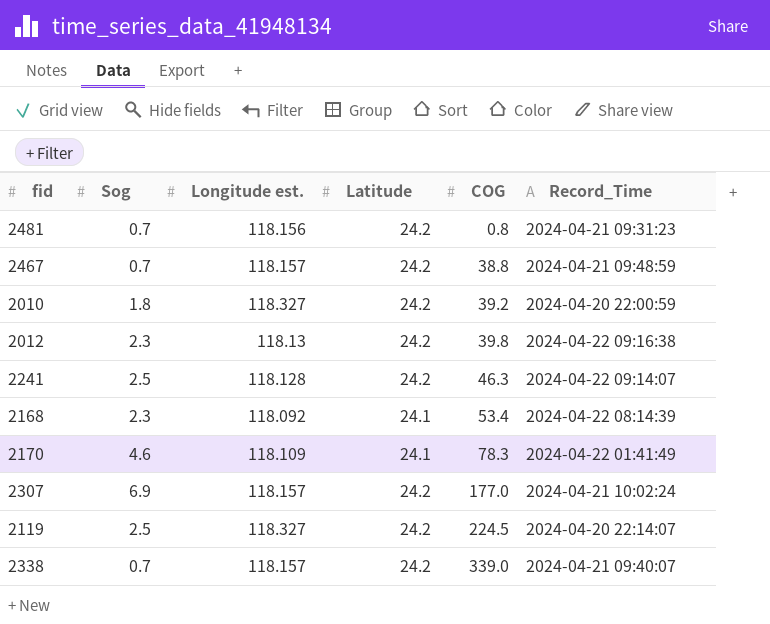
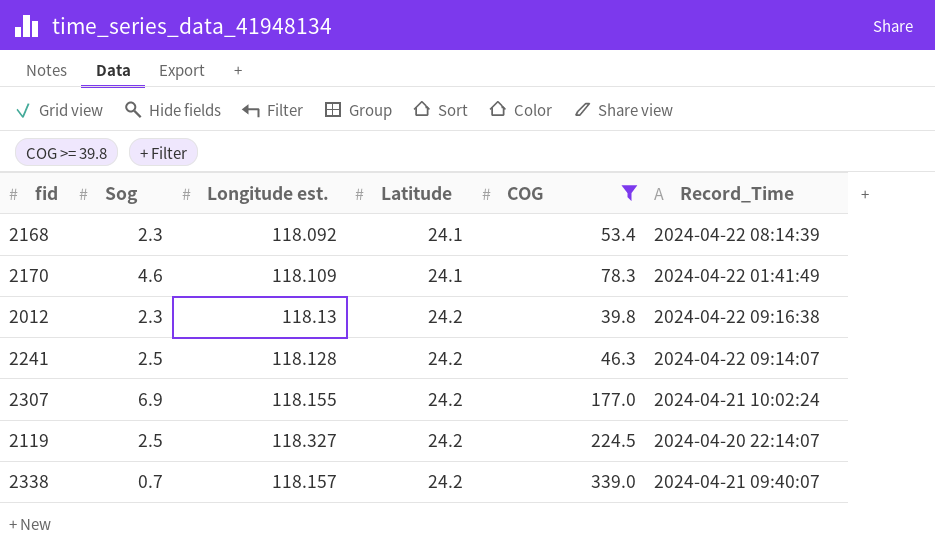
filter: none -> COG >= 39.8
row order: COG ascending -> Latitude ascending
2307 | Longitude est.: 118.157 -> 118.155

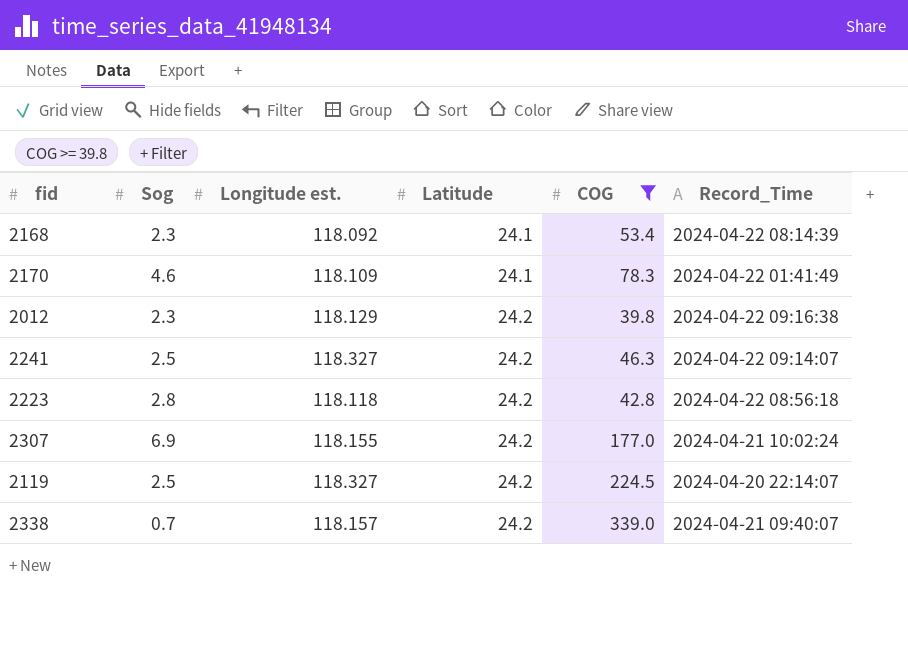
2012 | Longitude est.: 118.13 -> 118.129
2241 | Longitude est.: 118.128 -> 118.327
row 2223: none -> 2.8 | 118.118 | 24.2 | 42.8 | 2024-04-22 08:56:18

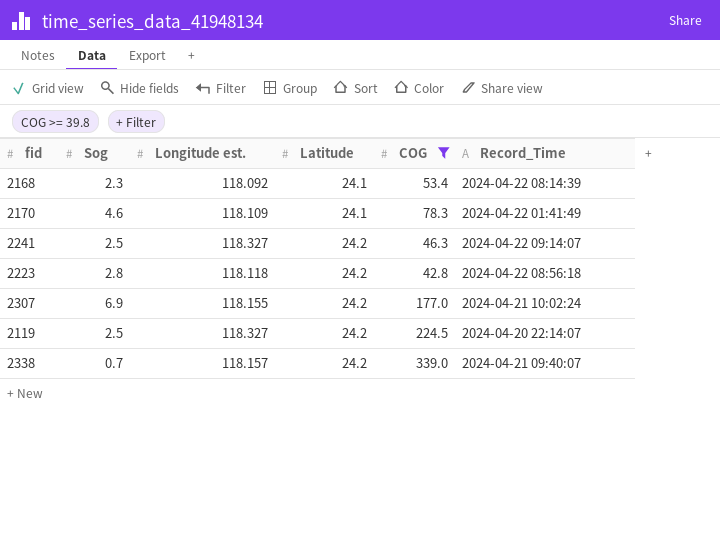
row 2012: 2.3 | 118.129 | 24.2 | 39.8 | 2024-04-22 09:16:38 -> none

